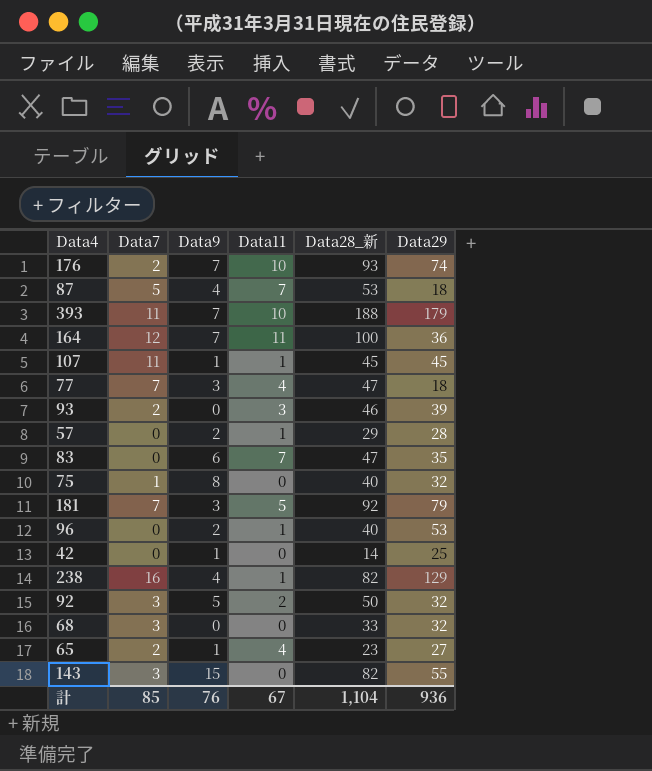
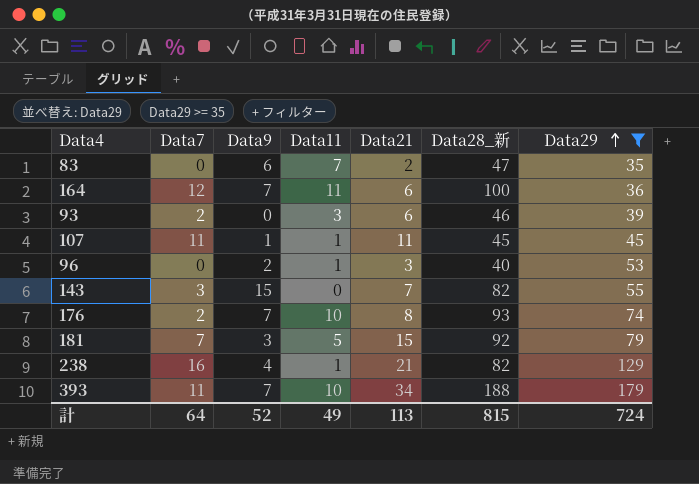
filter: none -> Data29 >= 35
row order: none -> Data29 ascending
column Data21 | position: none -> 5
計 | Data7: 85 -> 64
計 | Data9: 76 -> 52
計 | Data11: 67 -> 49
計 | Data28_新: 1,104 -> 815
計 | Data29: 936 -> 724

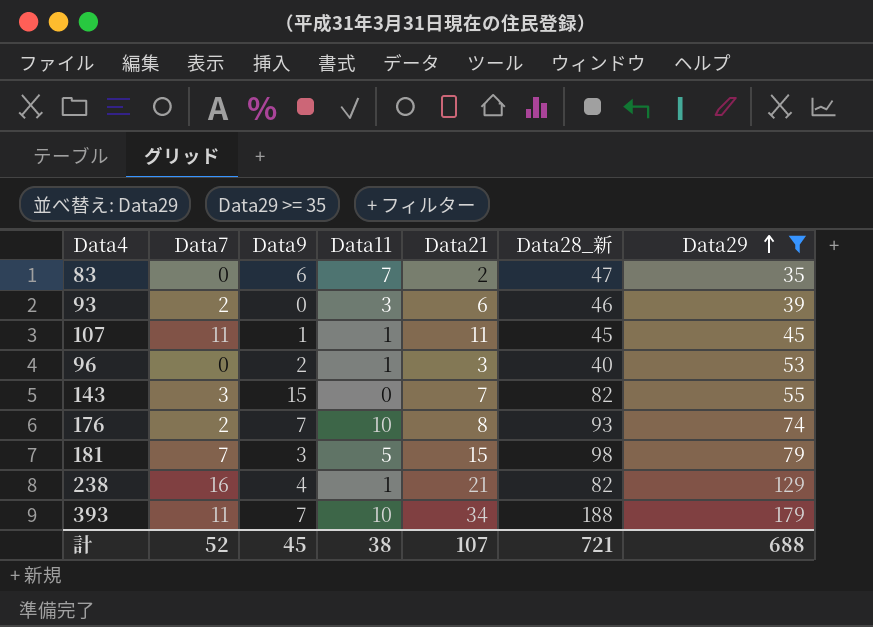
row 164: 12 | 7 | 11 | 6 | 100 | 36 -> none
181 | Data28_新: 92 -> 98
計 | Data7: 64 -> 52
計 | Data9: 52 -> 45
計 | Data11: 49 -> 38
計 | Data21: 113 -> 107
計 | Data28_新: 815 -> 721
計 | Data29: 724 -> 688

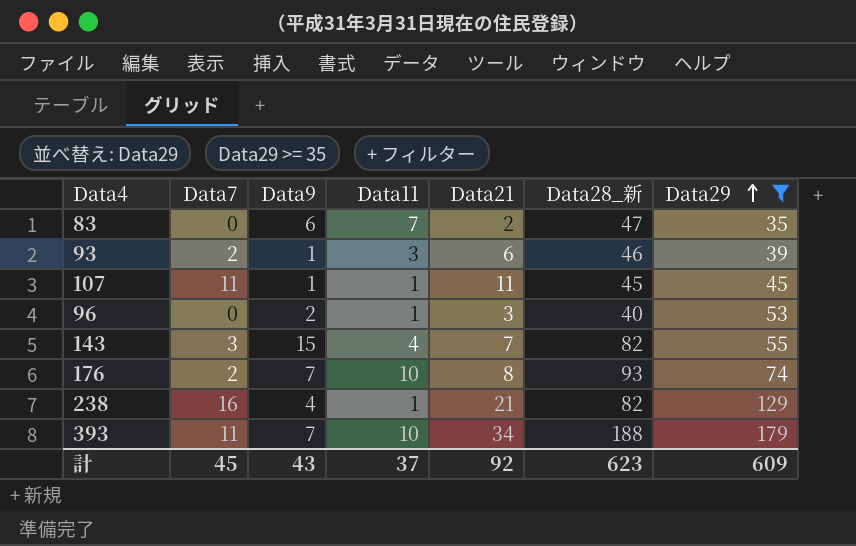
row 181: 7 | 3 | 5 | 15 | 98 | 79 -> none
93 | Data9: 0 -> 1
143 | Data11: 0 -> 4
計 | Data7: 52 -> 45
計 | Data9: 45 -> 43
計 | Data11: 38 -> 37
計 | Data21: 107 -> 92
計 | Data28_新: 721 -> 623
計 | Data29: 688 -> 609

